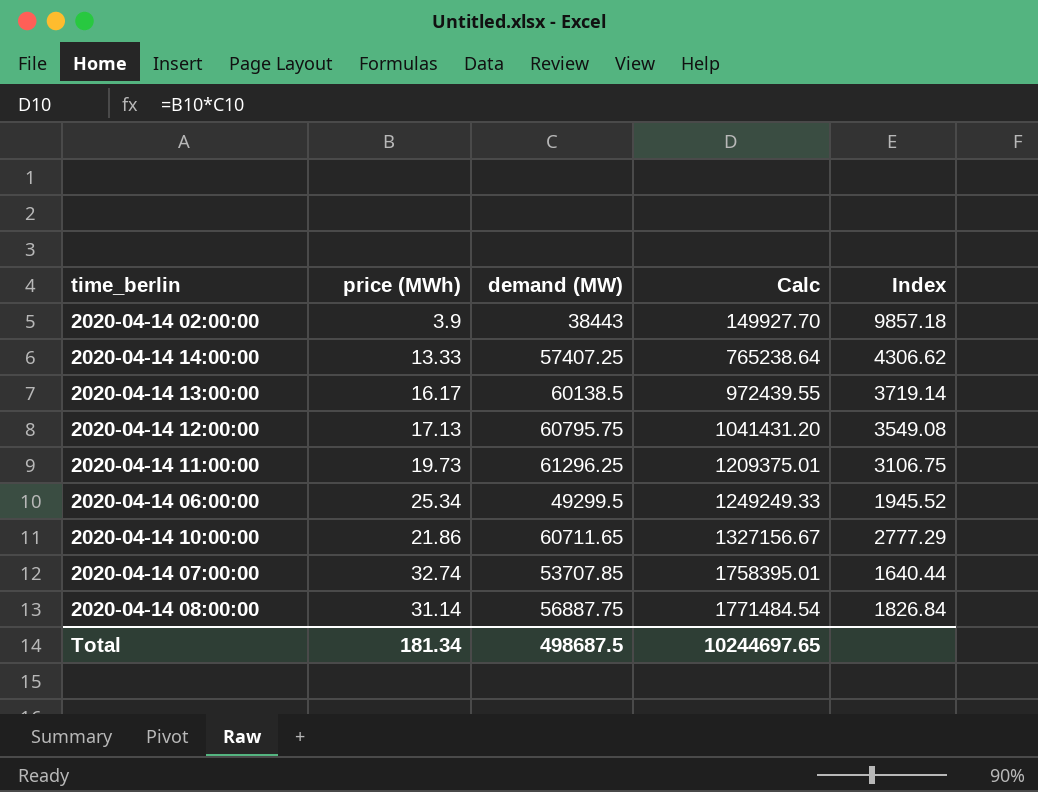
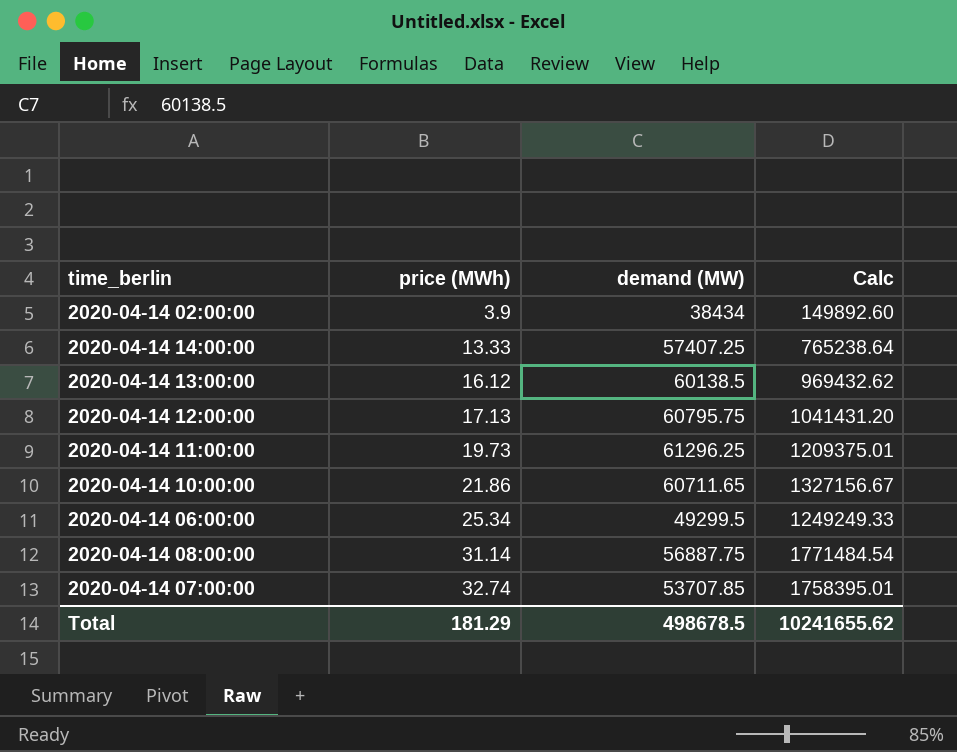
row order: Calc ascending -> price (MWh) ascending
column Index | formula: [demand (MW)] / [price (MWh)] -> none
2020-04-14 02:00:00 | demand (MW): 38443 -> 38434
2020-04-14 02:00:00 | Calc: 149927.70 -> 149892.60
2020-04-14 13:00:00 | price (MWh): 16.17 -> 16.12
2020-04-14 13:00:00 | Calc: 972439.55 -> 969432.62
Total | price (MWh): 181.34 -> 181.29
Total | demand (MW): 498687.5 -> 498678.5
Total | Calc: 10244697.65 -> 10241655.62

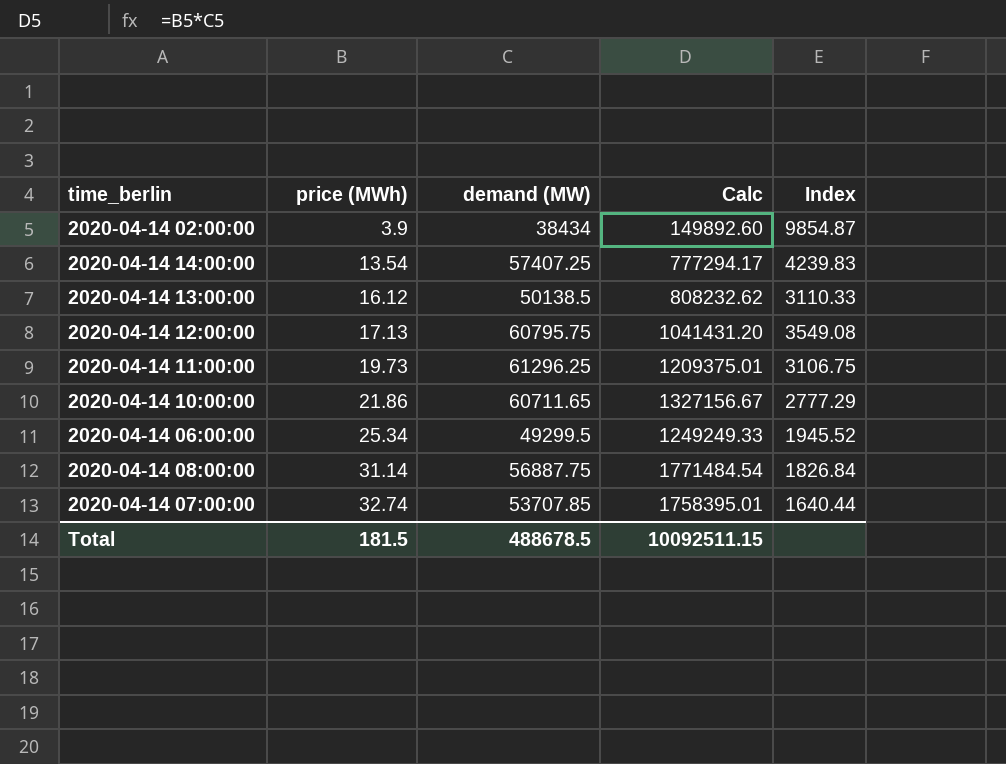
column Index | formula: none -> [demand (MW)] / [price (MWh)]
2020-04-14 14:00:00 | price (MWh): 13.33 -> 13.54
2020-04-14 14:00:00 | Calc: 765238.64 -> 777294.17
2020-04-14 13:00:00 | demand (MW): 60138.5 -> 50138.5
2020-04-14 13:00:00 | Calc: 969432.62 -> 808232.62
Total | price (MWh): 181.29 -> 181.5
Total | demand (MW): 498678.5 -> 488678.5
Total | Calc: 10241655.62 -> 10092511.15

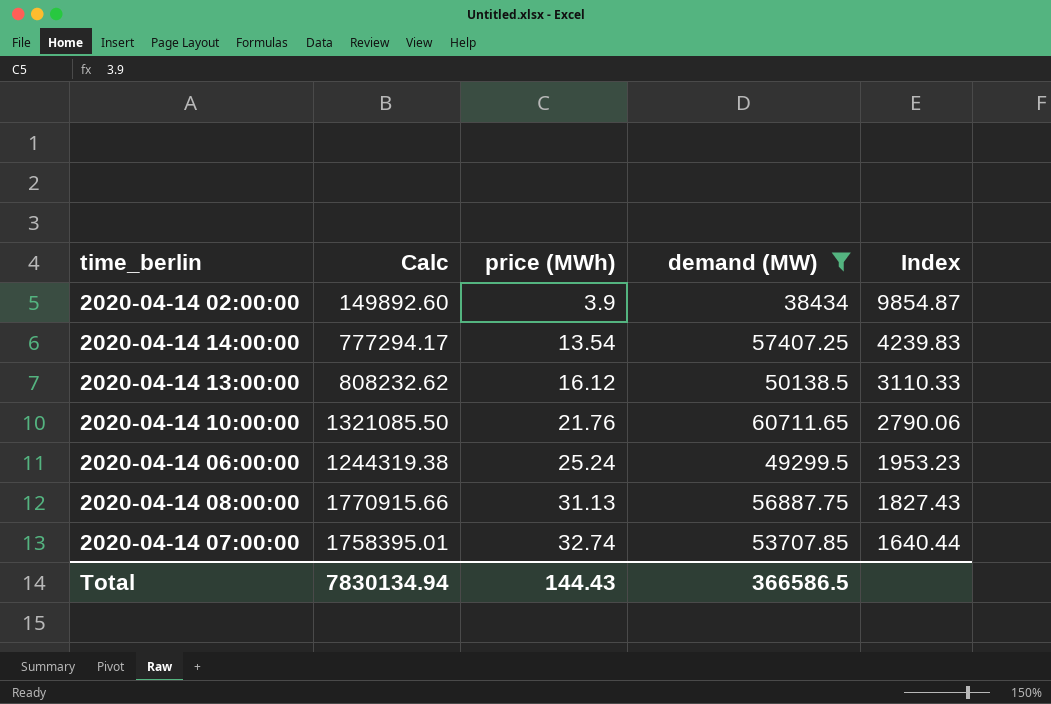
filter: none -> demand (MW) <= 60711.65
column Calc | position: 4 -> 2
2020-04-14 10:00:00 | Calc: 1327156.67 -> 1321085.50
2020-04-14 10:00:00 | price (MWh): 21.86 -> 21.76
2020-04-14 10:00:00 | Index: 2777.29 -> 2790.06
2020-04-14 06:00:00 | Calc: 1249249.33 -> 1244319.38
2020-04-14 06:00:00 | price (MWh): 25.34 -> 25.24
2020-04-14 06:00:00 | Index: 1945.52 -> 1953.23
2020-04-14 08:00:00 | Calc: 1771484.54 -> 1770915.66
2020-04-14 08:00:00 | price (MWh): 31.14 -> 31.13
2020-04-14 08:00:00 | Index: 1826.84 -> 1827.43
Total | Calc: 10092511.15 -> 7830134.94
Total | price (MWh): 181.5 -> 144.43
Total | demand (MW): 488678.5 -> 366586.5

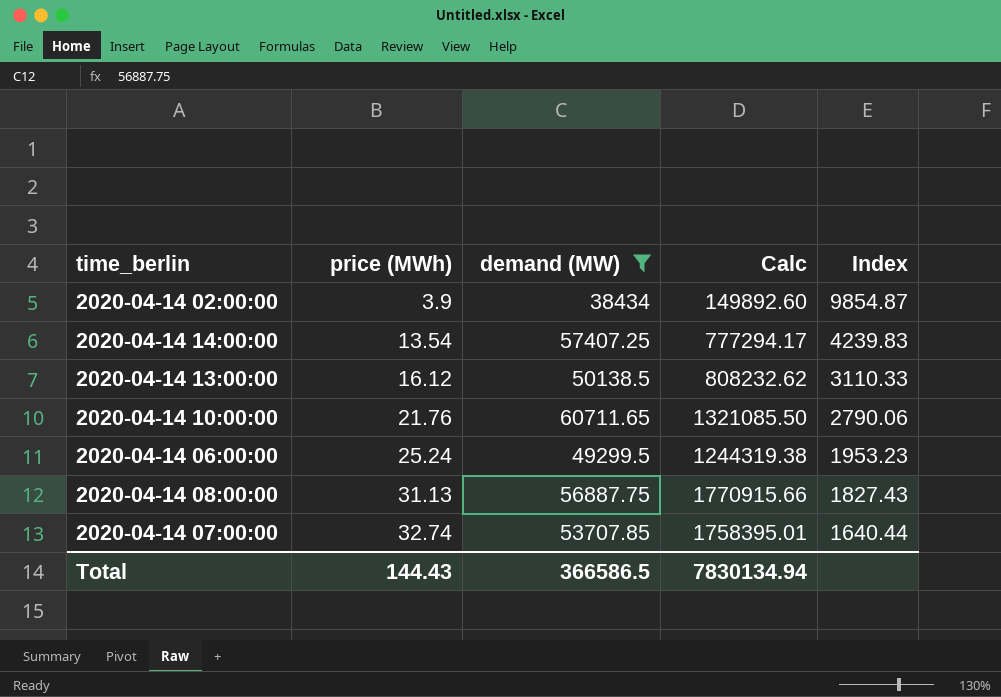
column Calc | position: 2 -> 4

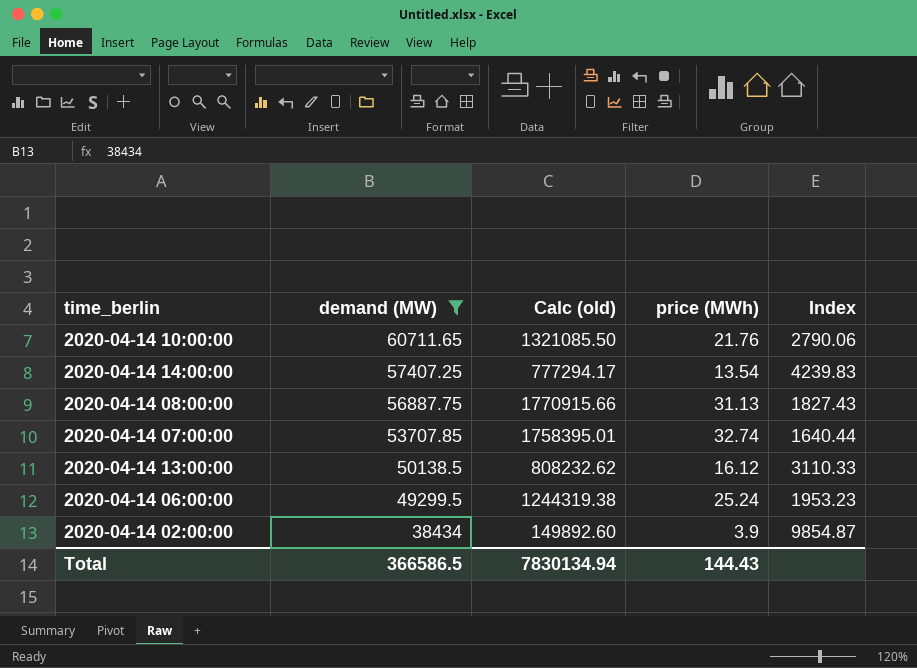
row order: price (MWh) ascending -> demand (MW) descending
column name: Calc -> Calc (old)
column price (MWh) | position: 2 -> 4

